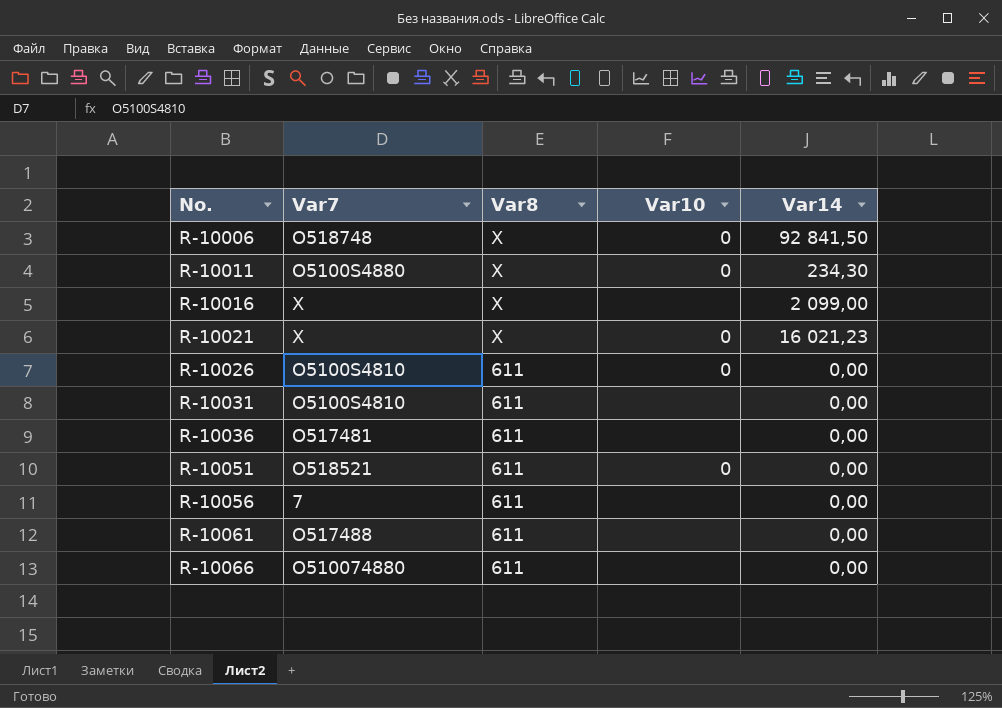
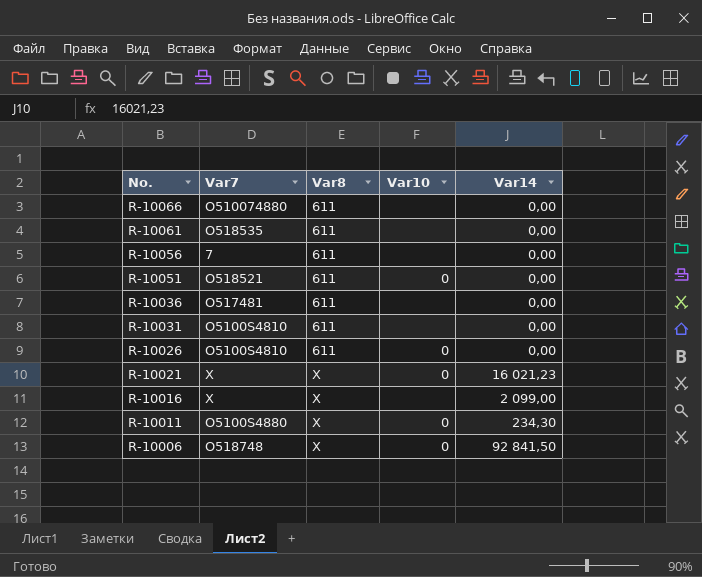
row order: No. ascending -> No. descending
R-10061 | Var7: О517488 -> О518535

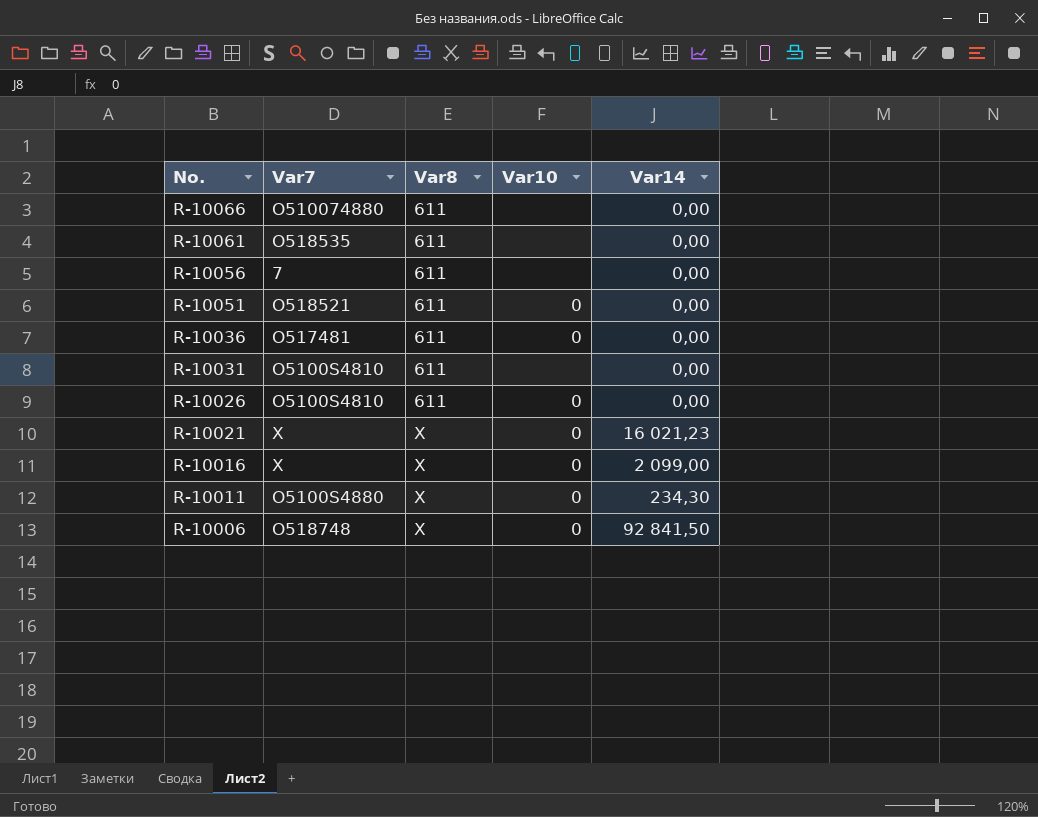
R-10036 | Var10: none -> 0
R-10016 | Var10: none -> 0

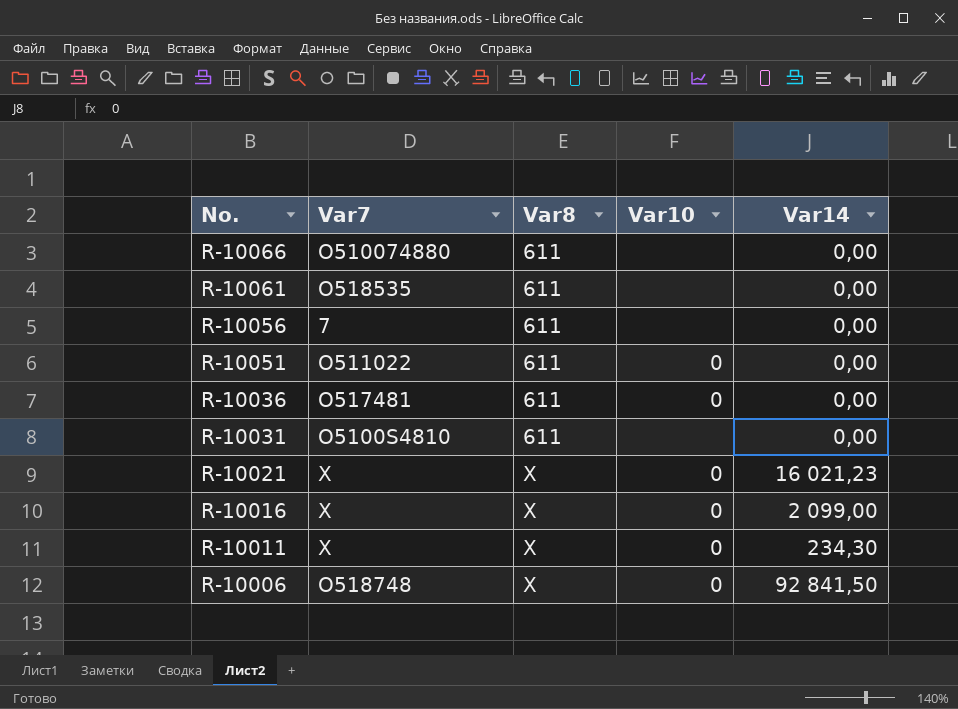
row R-10026: О5100S4810 | 611 | 0 | 0,00 -> none
R-10051 | Var7: О518521 -> О511022
R-10011 | Var7: О5100S4880 -> Х

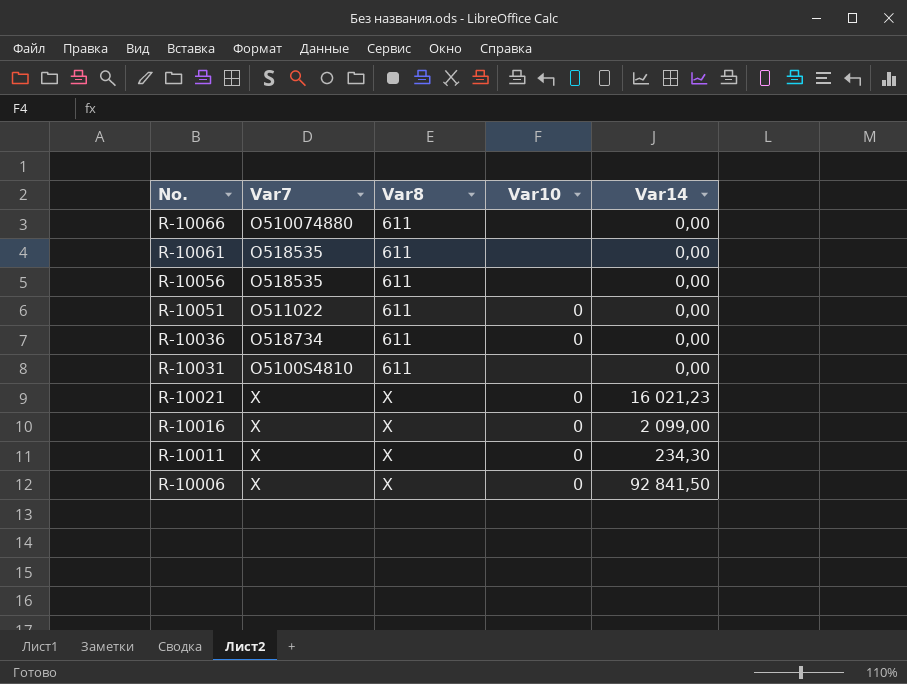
R-10056 | Var7: 7 -> О518535
R-10036 | Var7: О517481 -> О518734
R-10006 | Var7: О518748 -> Х

